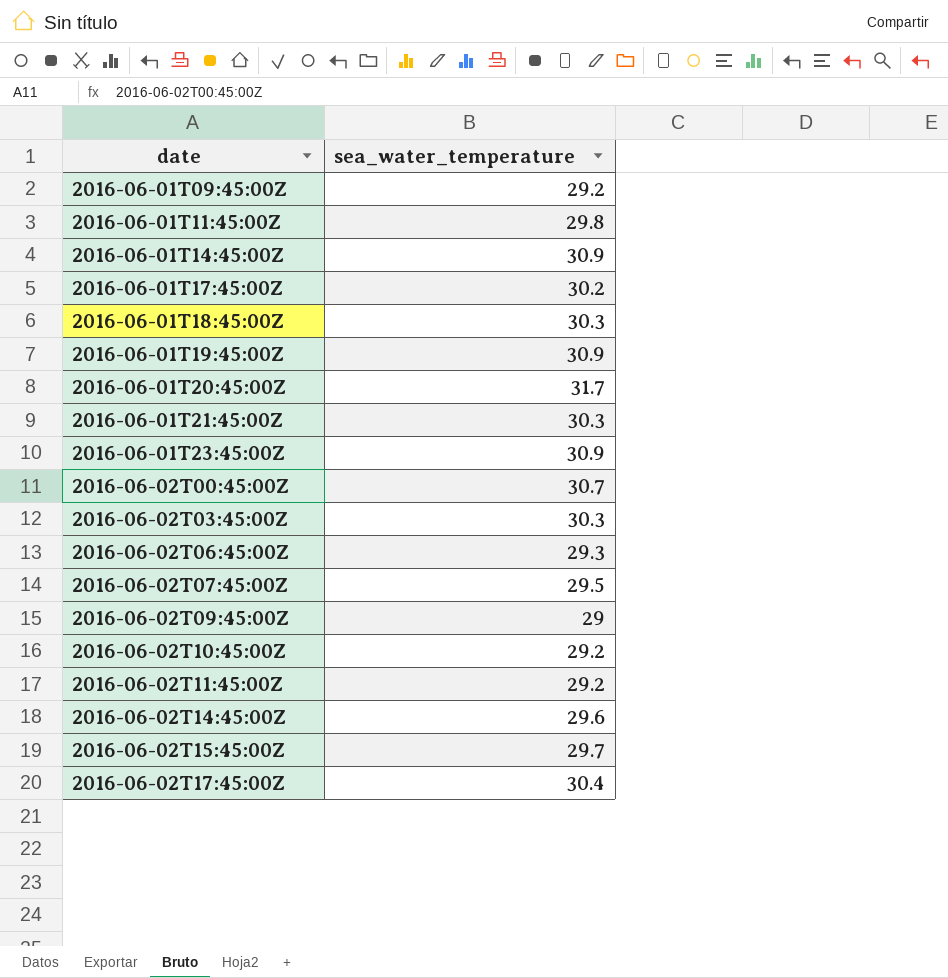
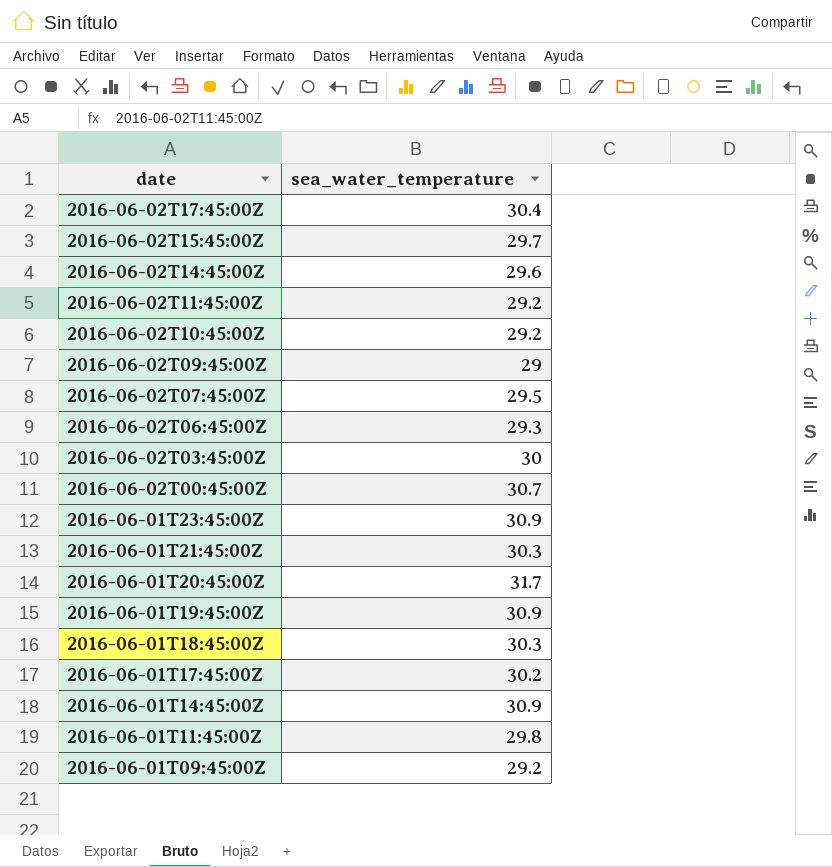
row order: date ascending -> date descending
2016-06-02T03:45:00Z | sea_water_temperature: 30.3 -> 30

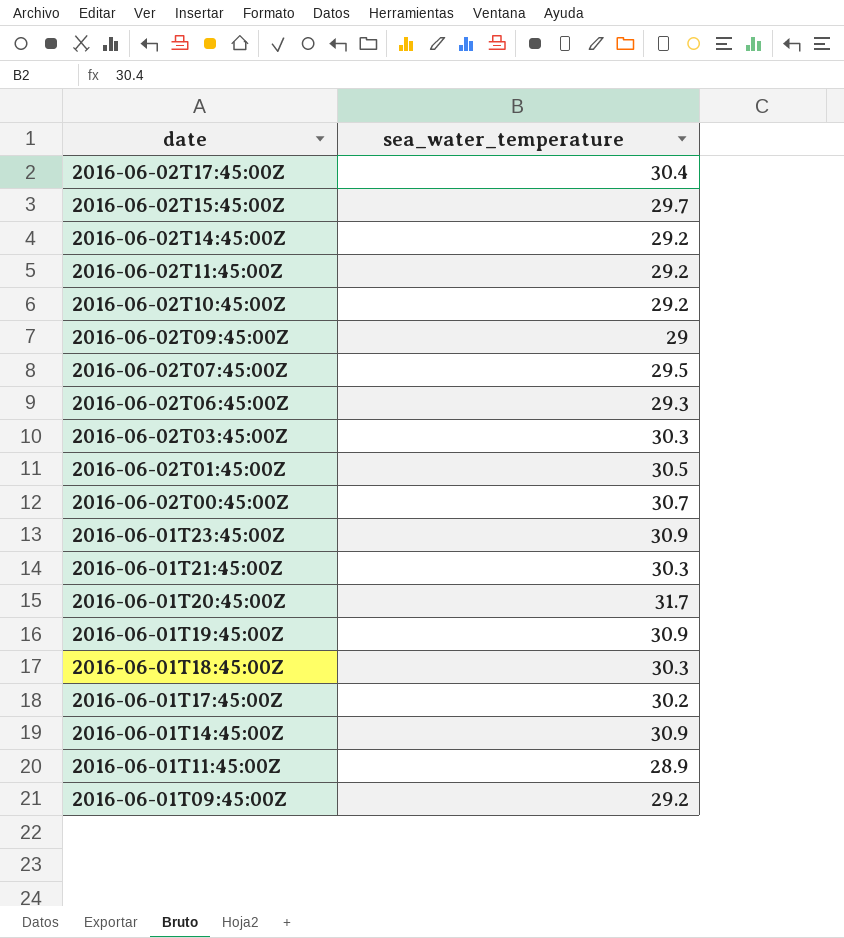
2016-06-02T14:45:00Z | sea_water_temperature: 29.6 -> 29.2
2016-06-02T03:45:00Z | sea_water_temperature: 30 -> 30.3
row 2016-06-02T01:45:00Z: none -> 30.5
2016-06-01T11:45:00Z | sea_water_temperature: 29.8 -> 28.9

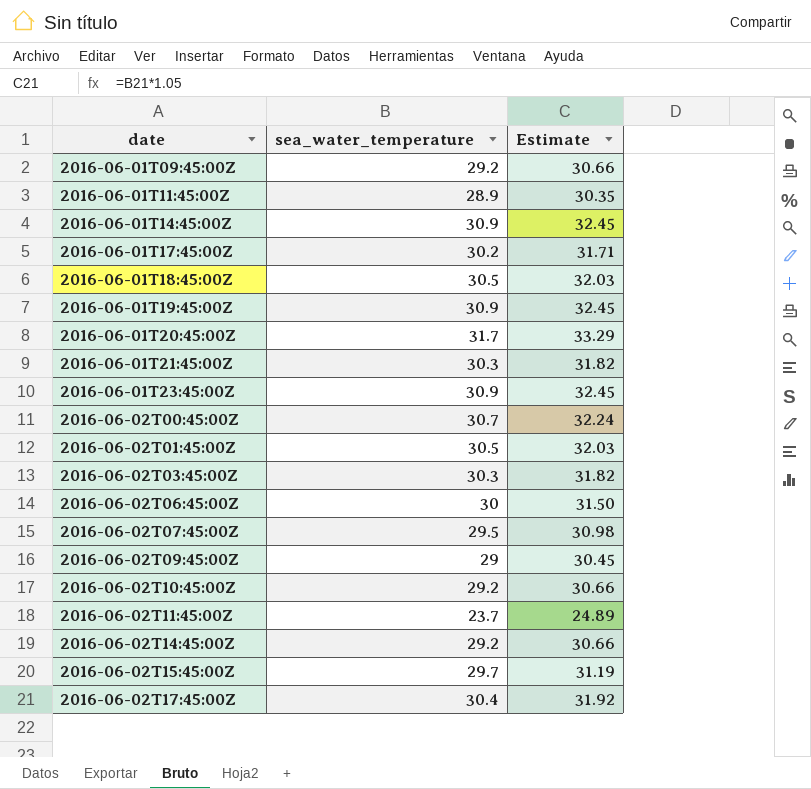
row order: date descending -> date ascending
column Estimate | formula: none -> [sea_water_temperature] * 1.05
2016-06-01T18:45:00Z | sea_water_temperature: 30.3 -> 30.5
2016-06-02T06:45:00Z | sea_water_temperature: 29.3 -> 30
2016-06-02T11:45:00Z | sea_water_temperature: 29.2 -> 23.7

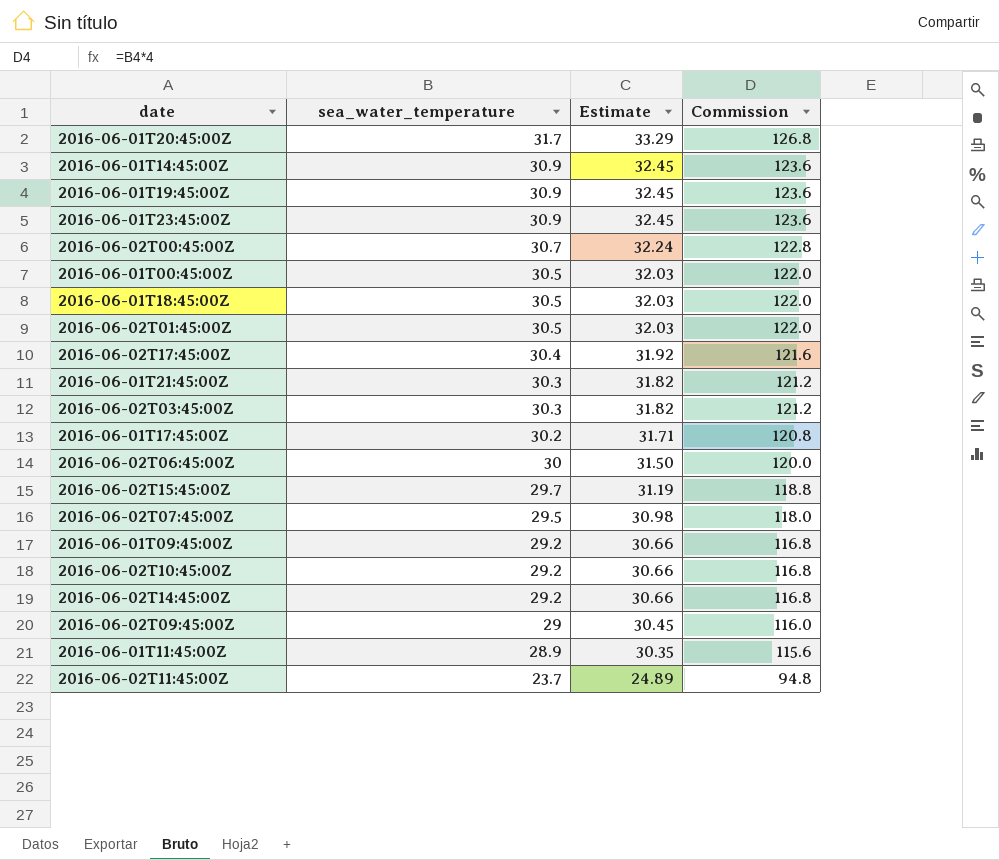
row order: date ascending -> sea_water_temperature descending
column Commission | formula: none -> [sea_water_temperature] * 4
row 2016-06-01T00:45:00Z: none -> 30.5 | 32.03 | 122.0

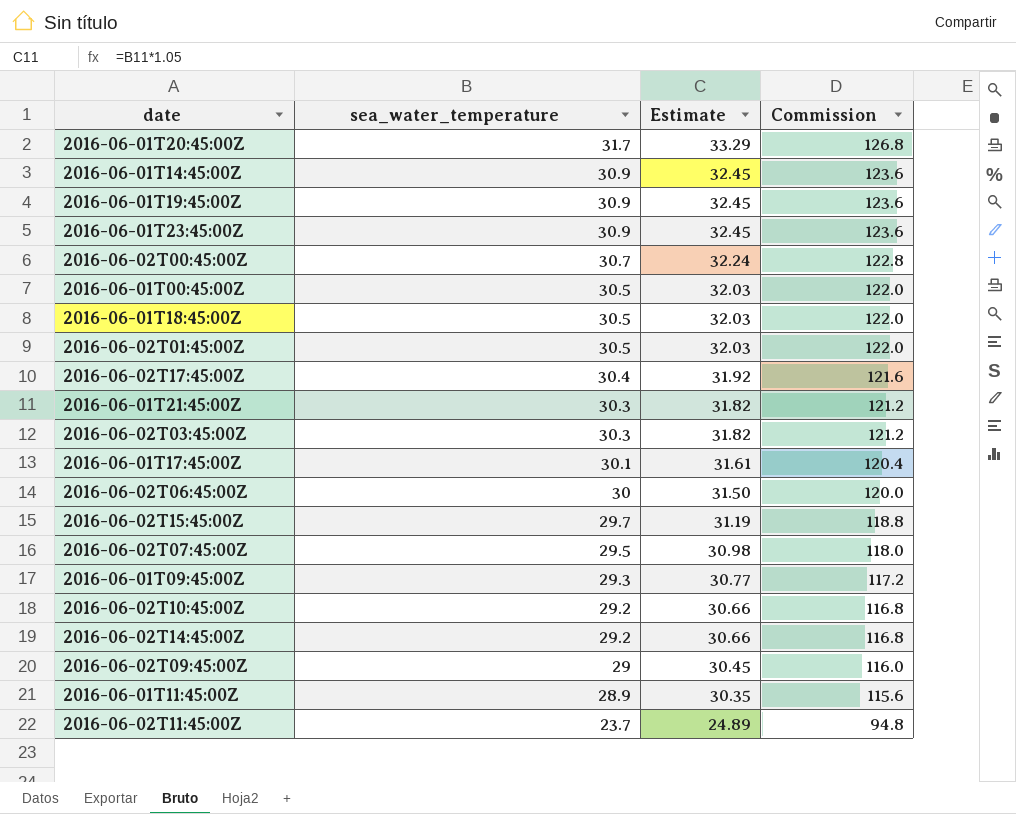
2016-06-01T17:45:00Z | sea_water_temperature: 30.2 -> 30.1
2016-06-01T17:45:00Z | Estimate: 31.71 -> 31.61
2016-06-01T17:45:00Z | Commission: 120.8 -> 120.4
2016-06-01T09:45:00Z | sea_water_temperature: 29.2 -> 29.3
2016-06-01T09:45:00Z | Estimate: 30.66 -> 30.77
2016-06-01T09:45:00Z | Commission: 116.8 -> 117.2

